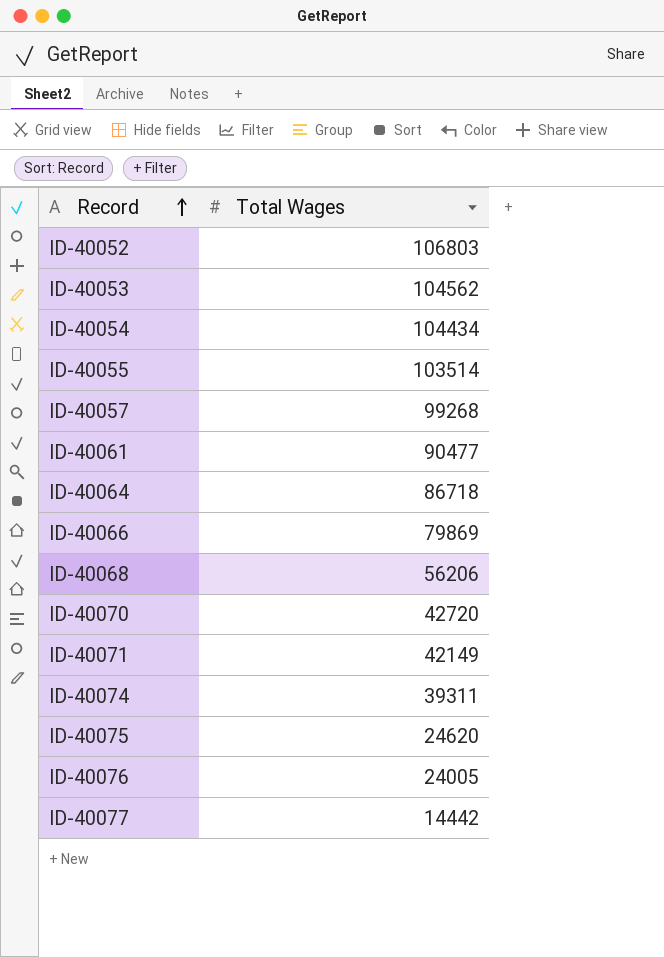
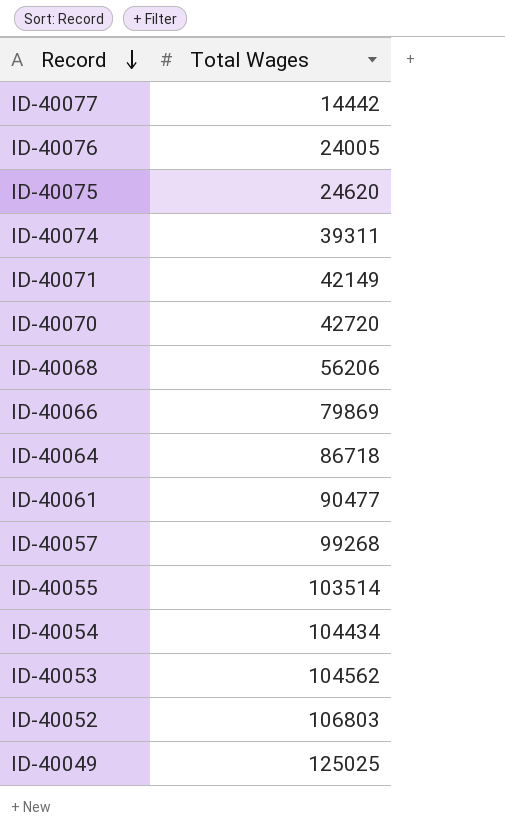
row order: Record ascending -> Record descending
row ID-40049: none -> 125025

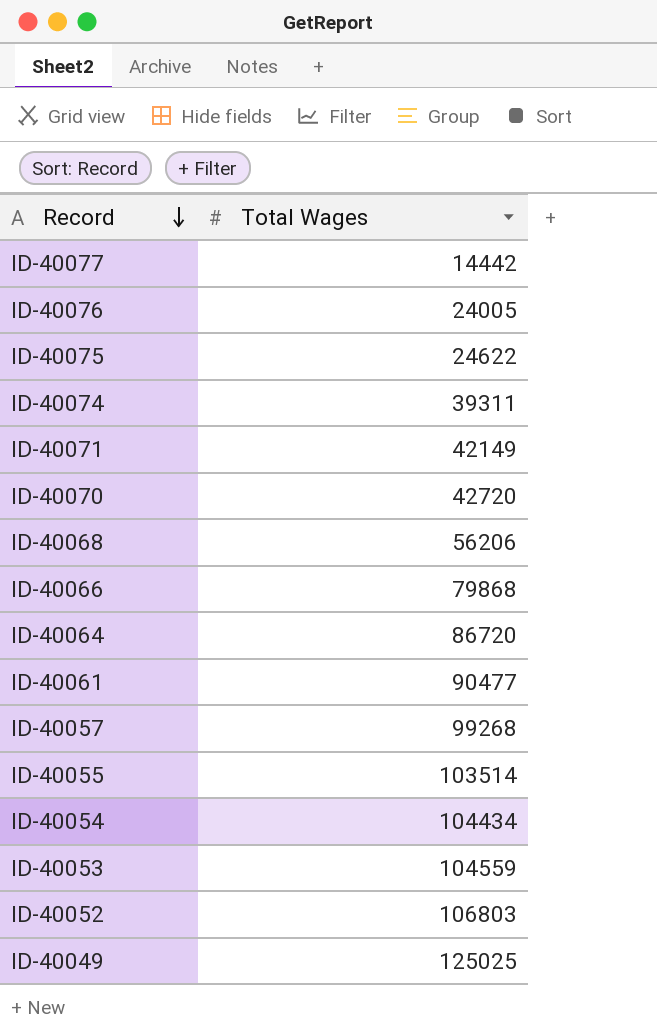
ID-40075 | Total Wages: 24620 -> 24622
ID-40066 | Total Wages: 79869 -> 79868
ID-40064 | Total Wages: 86718 -> 86720
ID-40053 | Total Wages: 104562 -> 104559

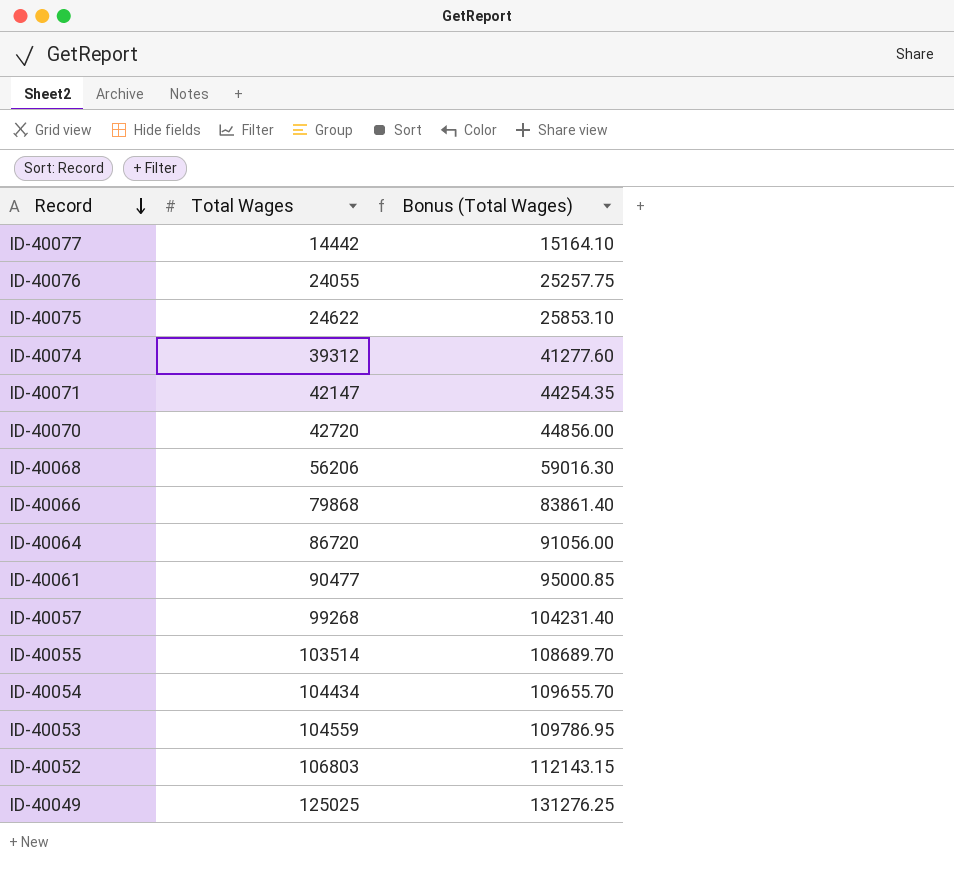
column Bonus (Total Wages) | formula: none -> [Total Wages] * 1.05
ID-40076 | Total Wages: 24005 -> 24055
ID-40074 | Total Wages: 39311 -> 39312
ID-40071 | Total Wages: 42149 -> 42147

